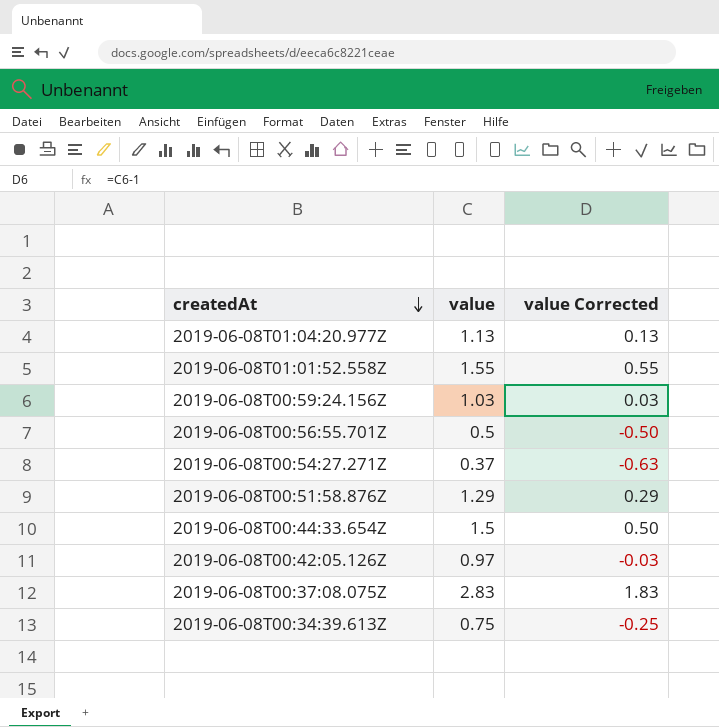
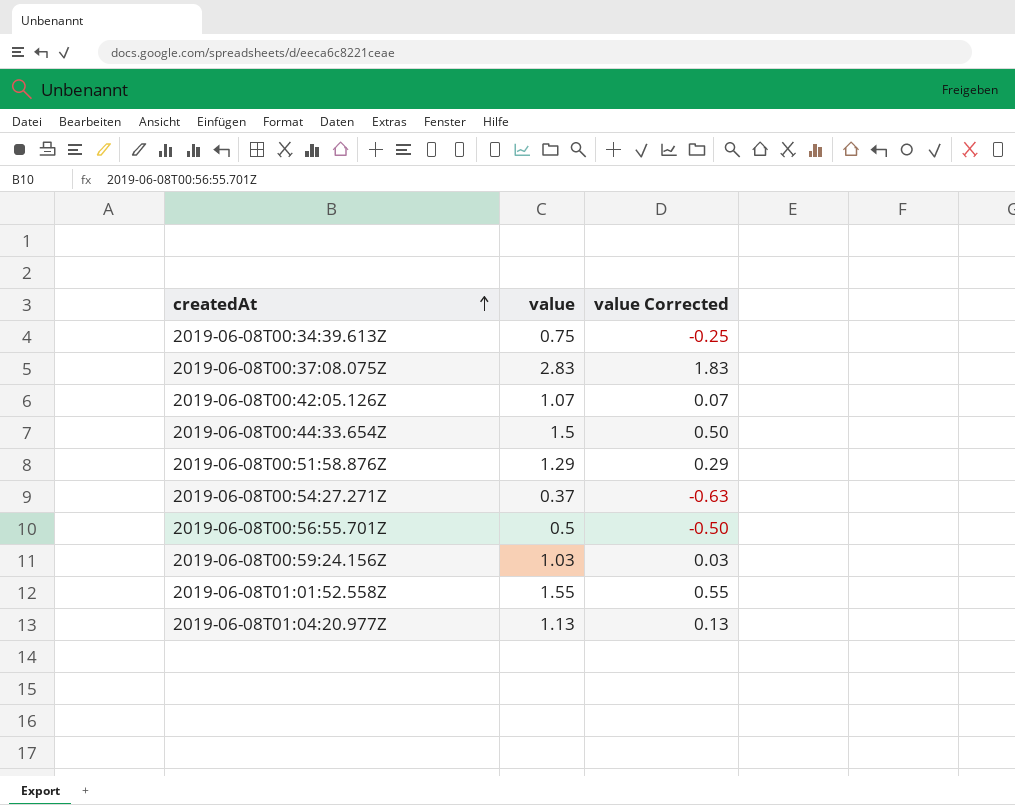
row order: createdAt descending -> createdAt ascending
2019-06-08T00:42:05.126Z | value: 0.97 -> 1.07
2019-06-08T00:42:05.126Z | value Corrected: -0.03 -> 0.07

